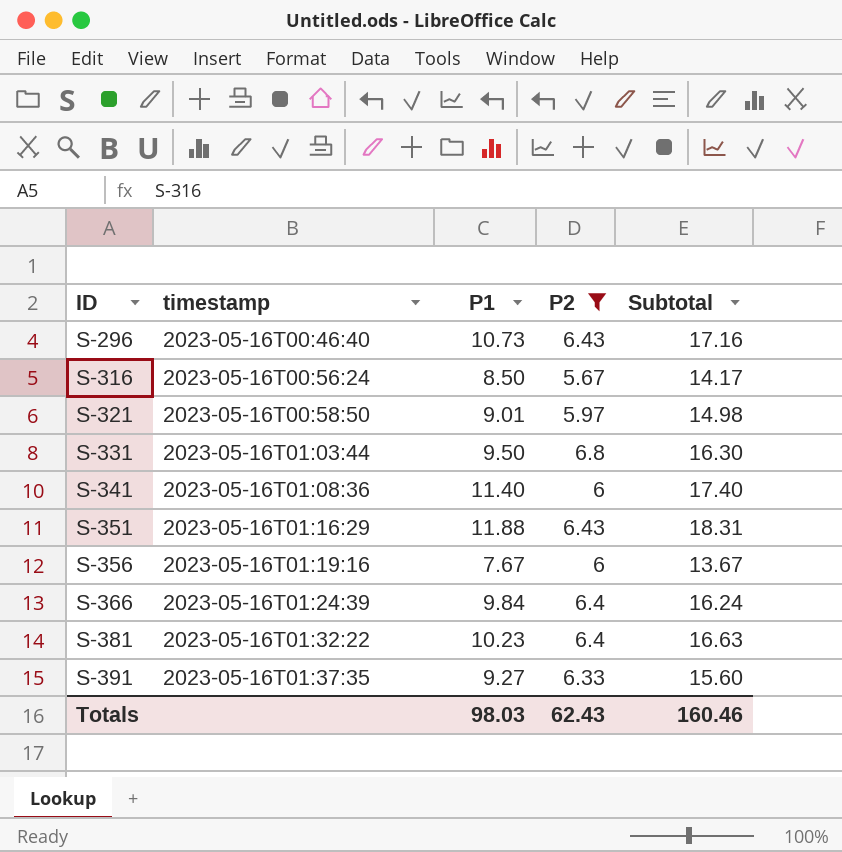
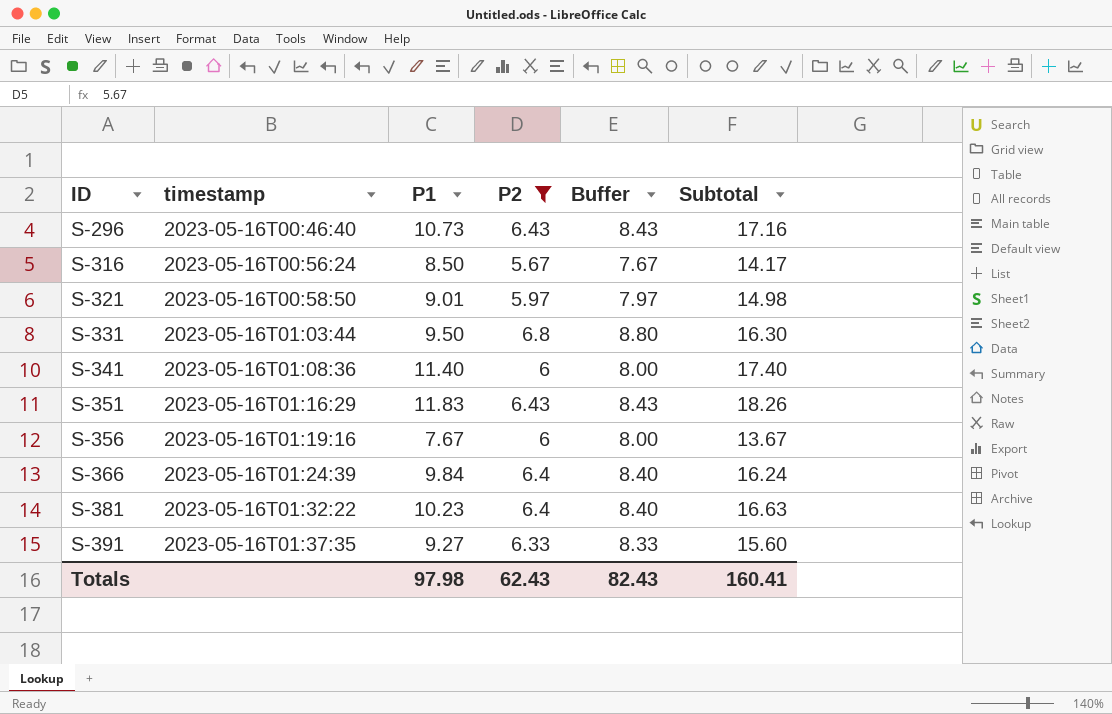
column Buffer | formula: none -> [P2] + 2
S-351 | P1: 11.88 -> 11.83
S-351 | Subtotal: 18.31 -> 18.26
Totals | P1: 98.03 -> 97.98
Totals | Subtotal: 160.46 -> 160.41

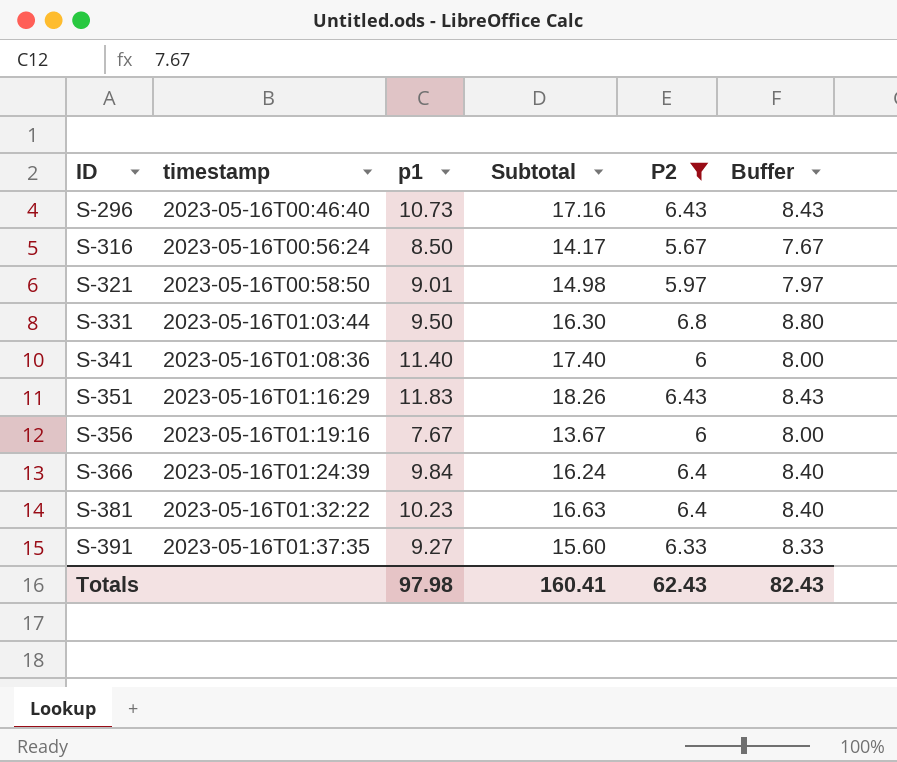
column name: P1 -> p1
column Subtotal | position: 6 -> 4

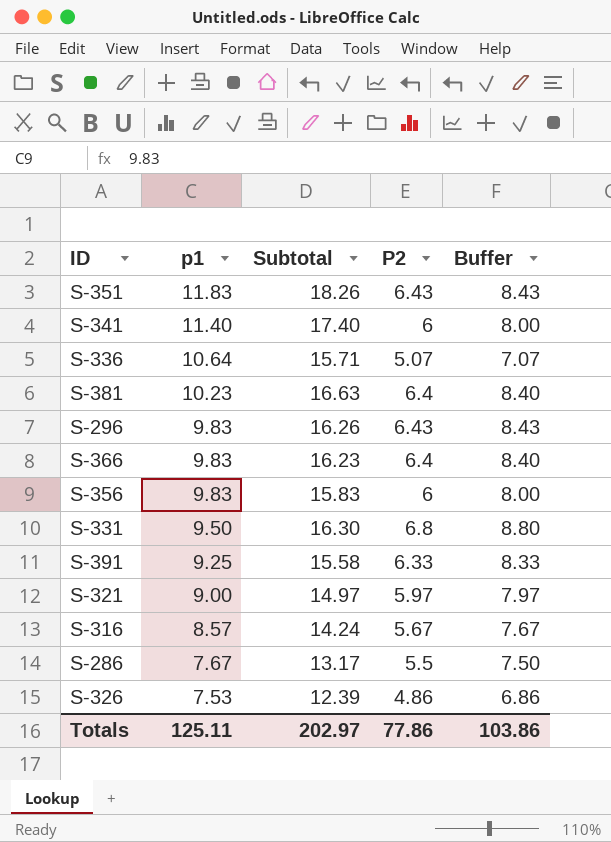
filter: P2 >= 5.67 -> none
row order: ID ascending -> p1 descending
column timestamp | position: 2 -> none
S-296 | p1: 10.73 -> 9.83
S-296 | Subtotal: 17.16 -> 16.26
S-366 | p1: 9.84 -> 9.83
S-366 | Subtotal: 16.24 -> 16.23
S-356 | p1: 7.67 -> 9.83
S-356 | Subtotal: 13.67 -> 15.83
S-391 | p1: 9.27 -> 9.25
S-391 | Subtotal: 15.60 -> 15.58
S-321 | p1: 9.01 -> 9.00
S-321 | Subtotal: 14.98 -> 14.97
S-316 | p1: 8.50 -> 8.57
S-316 | Subtotal: 14.17 -> 14.24
Totals | p1: 97.98 -> 125.11
Totals | Subtotal: 160.41 -> 202.97
Totals | P2: 62.43 -> 77.86
Totals | Buffer: 82.43 -> 103.86

